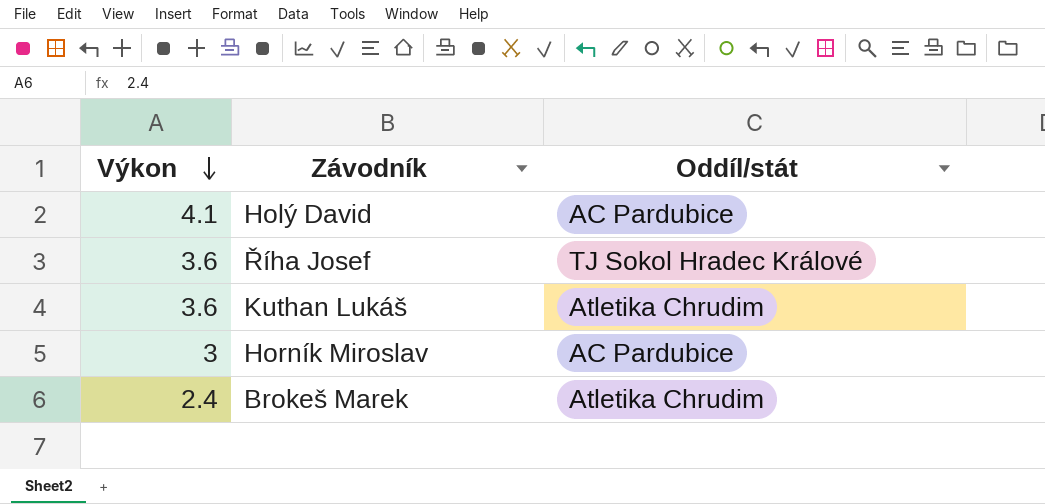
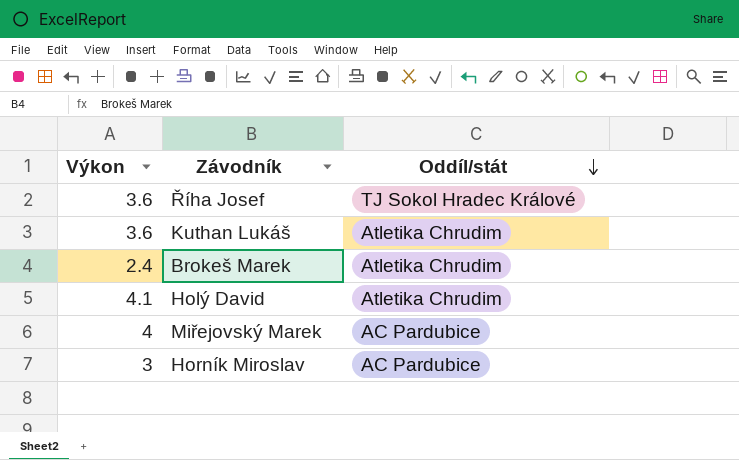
row order: Výkon descending -> Oddíl/stát descending
Holý David | Oddíl/stát: AC Pardubice -> Atletika Chrudim
row Miřejovský Marek: none -> 4 | AC Pardubice

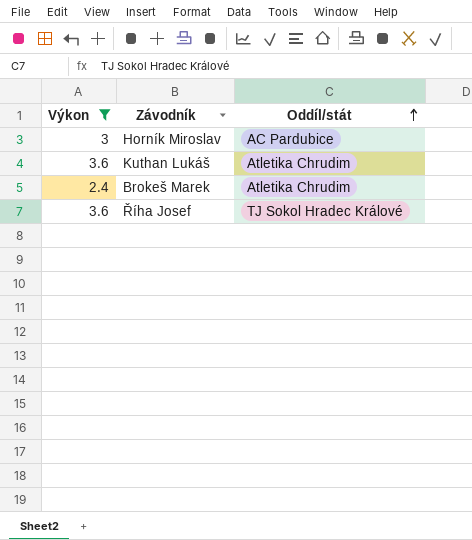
filter: none -> Výkon <= 3.6
row order: Oddíl/stát descending -> Oddíl/stát ascending

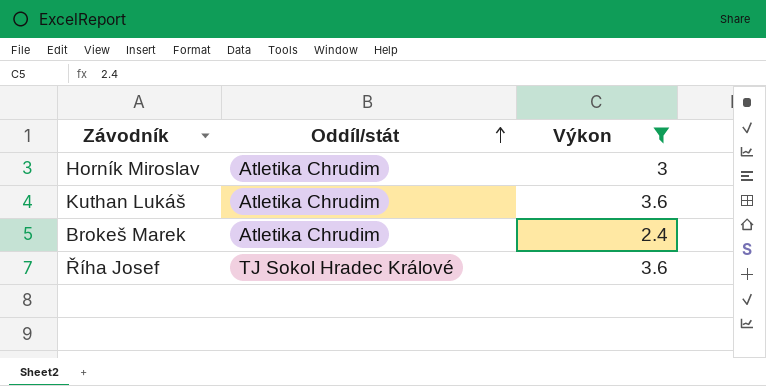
column Výkon | position: 1 -> 3
Horník Miroslav | Oddíl/stát: AC Pardubice -> Atletika Chrudim

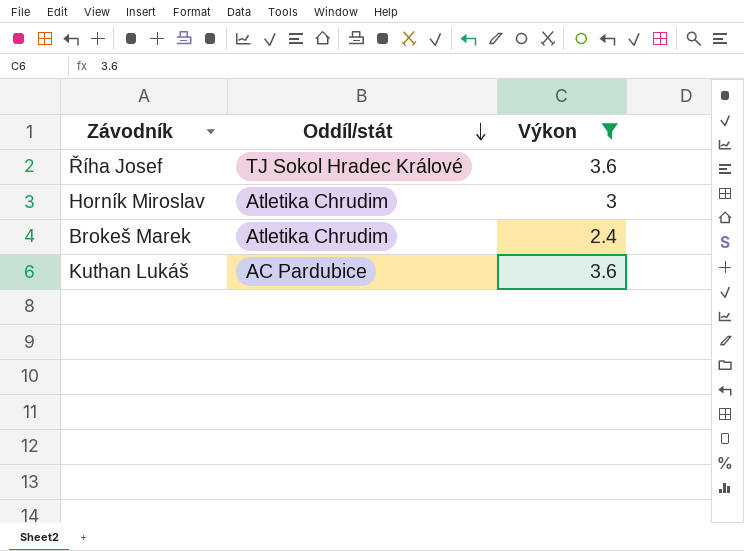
row order: Oddíl/stát ascending -> Oddíl/stát descending
Kuthan Lukáš | Oddíl/stát: Atletika Chrudim -> AC Pardubice

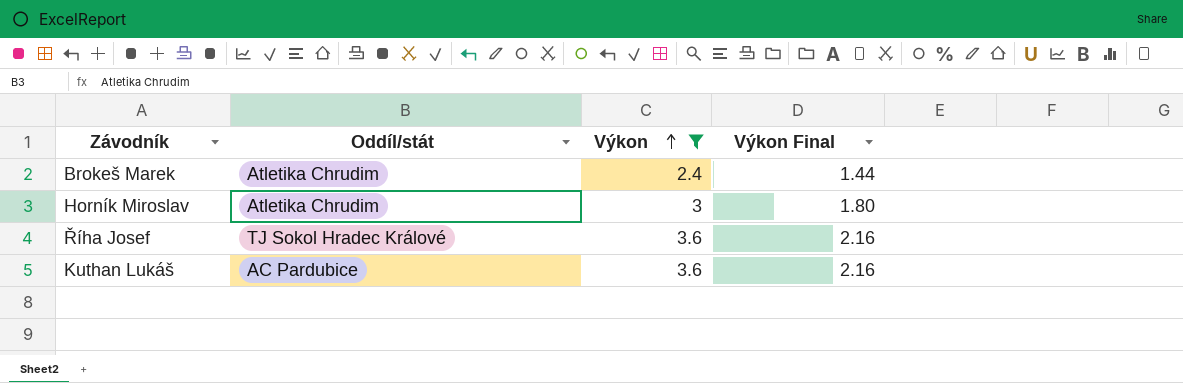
row order: Oddíl/stát descending -> Výkon ascending
column Výkon Final | formula: none -> [Výkon] * 0.6

